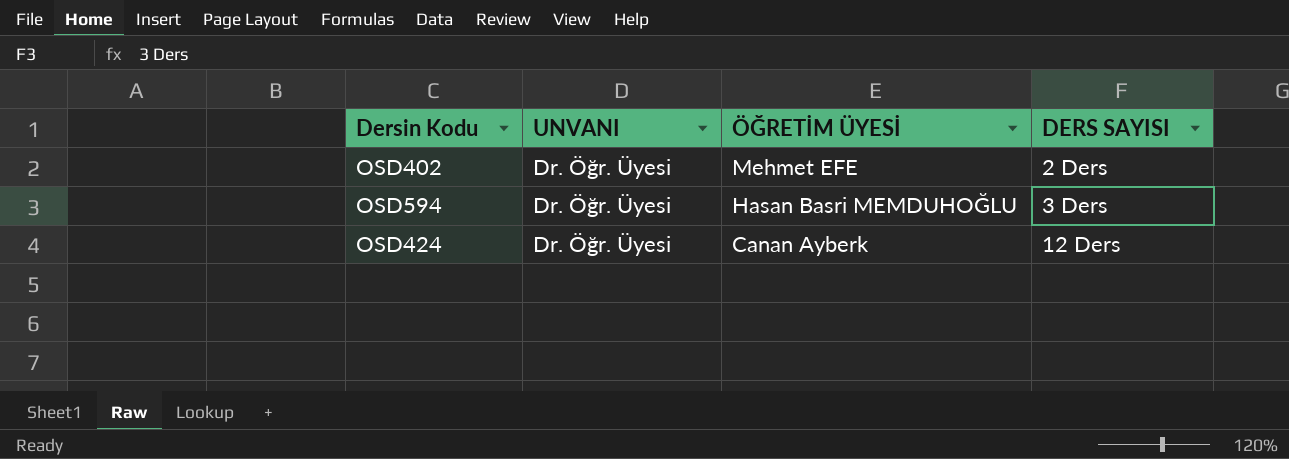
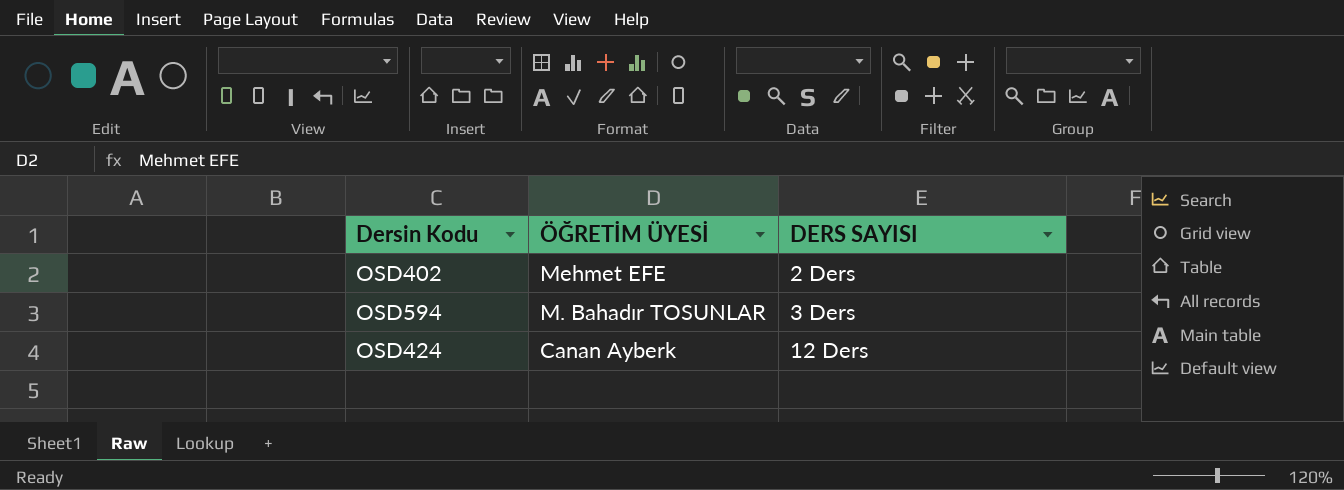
column UNVANI | position: 2 -> none
OSD594 | ÖĞRETİM ÜYESİ: Hasan Basri MEMDUHOĞLU -> M. Bahadır TOSUNLAR

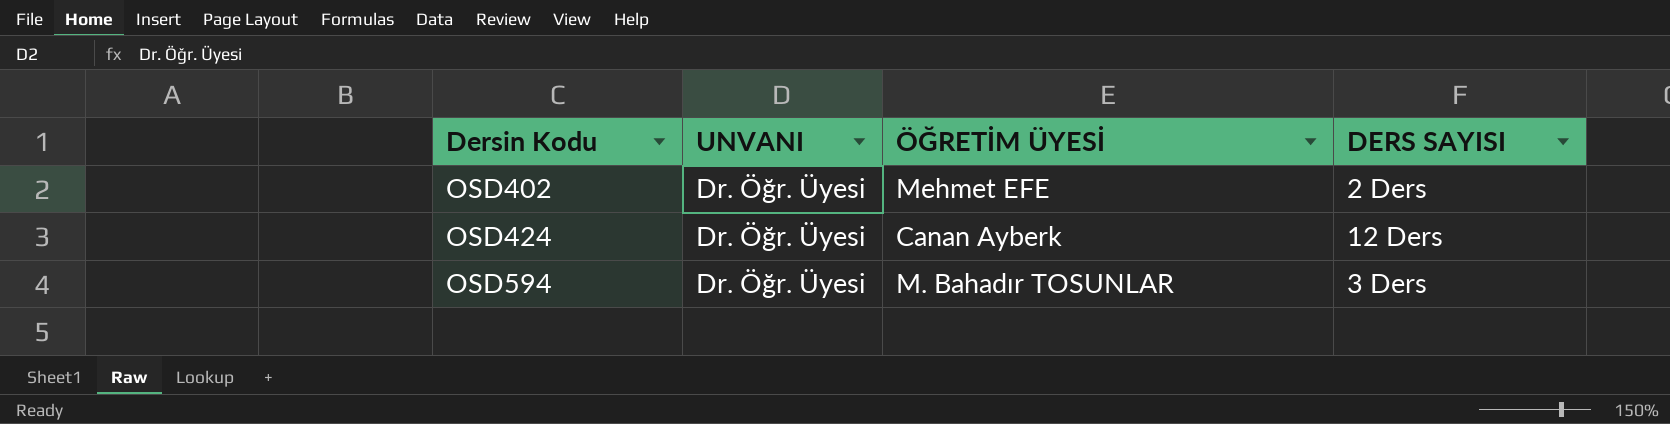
row order: ÖĞRETİM ÜYESİ descending -> Dersin Kodu ascending
column UNVANI | position: none -> 2

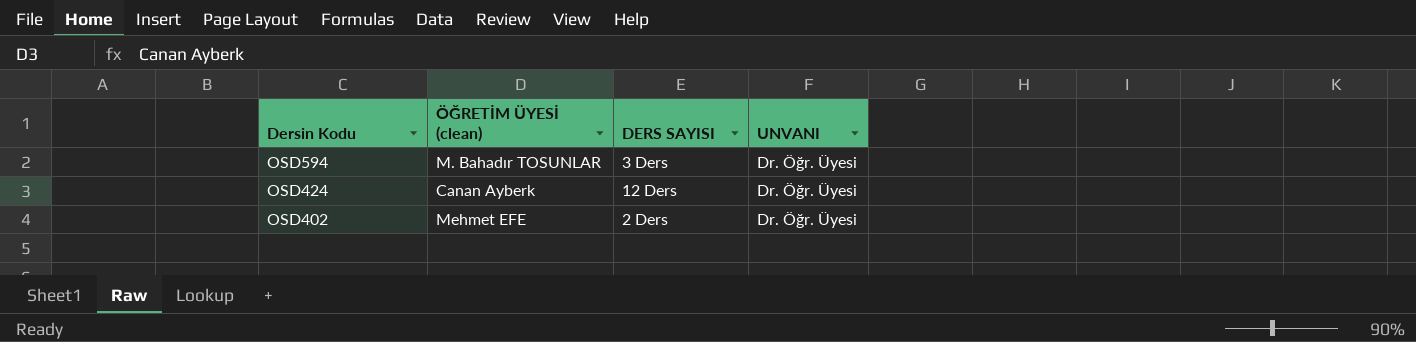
row order: Dersin Kodu ascending -> Dersin Kodu descending
column name: ÖĞRETİM ÜYESİ -> ÖĞRETİM ÜYESİ (clean)
column UNVANI | position: 2 -> 4

